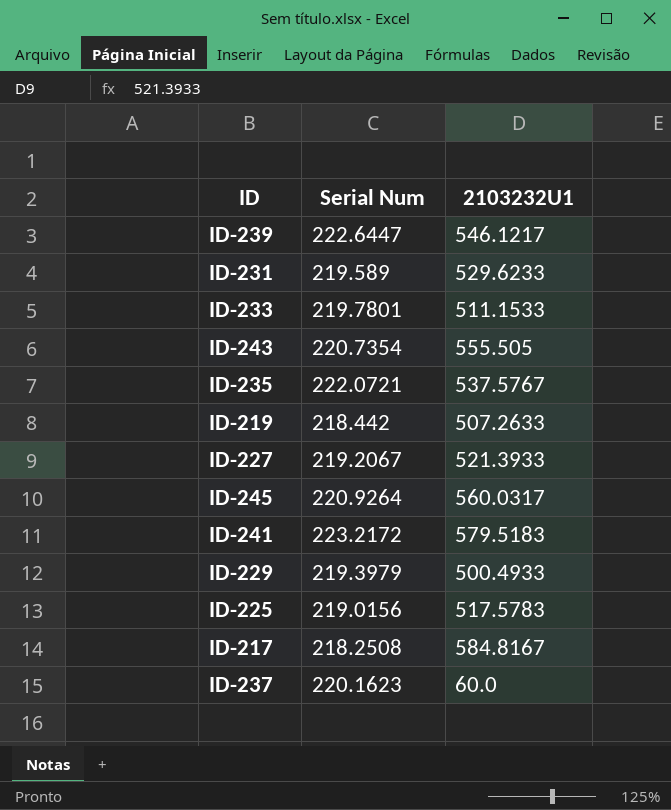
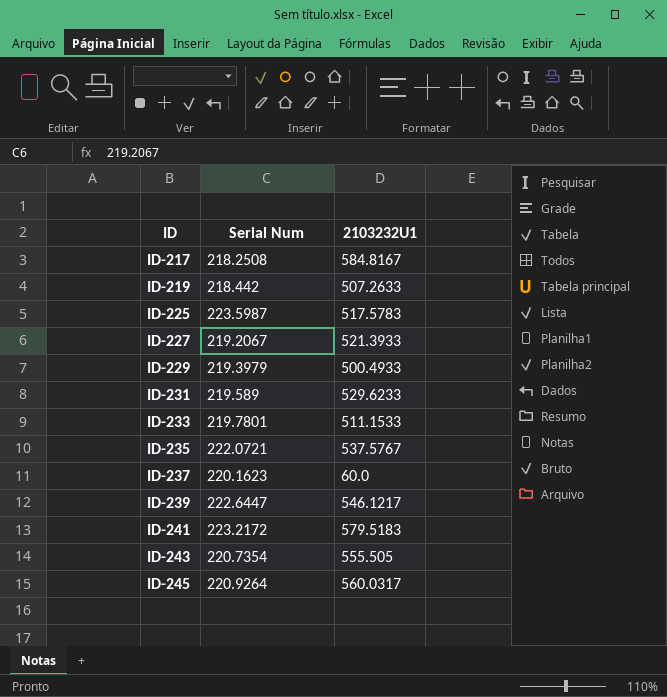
row order: none -> ID ascending
ID-225 | Serial Num: 219.0156 -> 223.5987

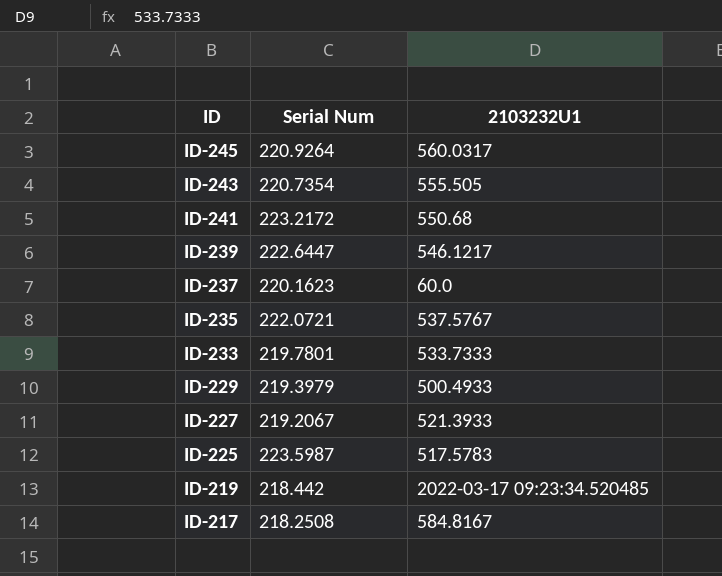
row order: ID ascending -> ID descending
row ID-231: 219.589 | 529.6233 -> none
ID-241 | 2103232U1: 579.5183 -> 550.68
ID-233 | 2103232U1: 511.1533 -> 533.7333
ID-219 | 2103232U1: 507.2633 -> 2022-03-17 09:23:34.520485

